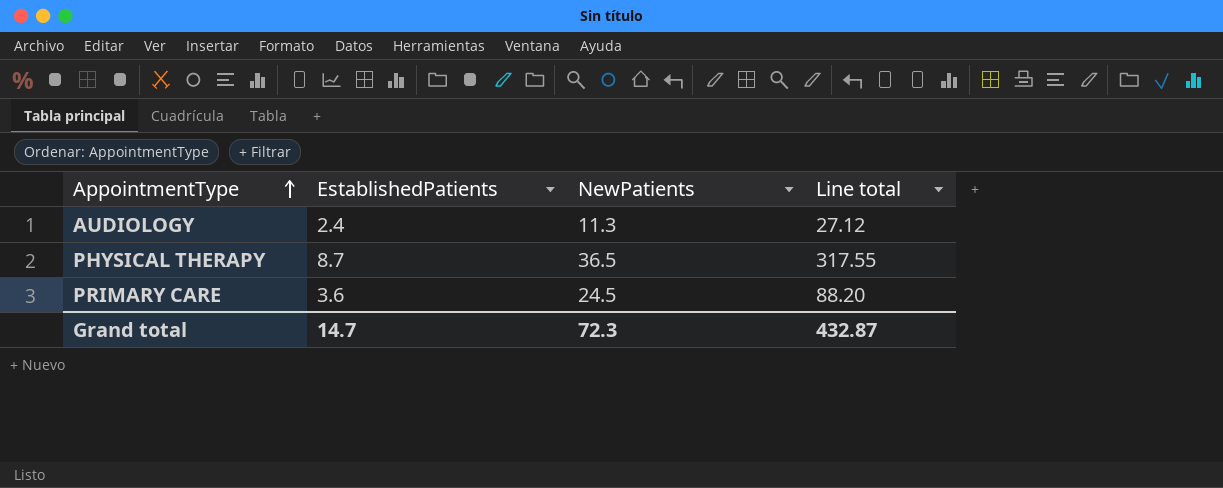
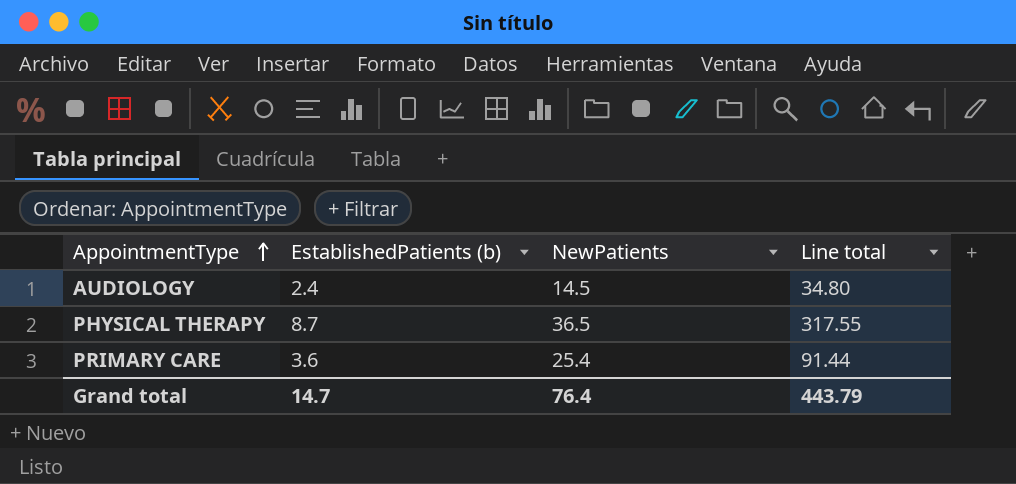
column name: EstablishedPatients -> EstablishedPatients (b)
AUDIOLOGY | NewPatients: 11.3 -> 14.5
AUDIOLOGY | Line total: 27.12 -> 34.80
PRIMARY CARE | NewPatients: 24.5 -> 25.4
PRIMARY CARE | Line total: 88.20 -> 91.44
Grand total | NewPatients: 72.3 -> 76.4
Grand total | Line total: 432.87 -> 443.79

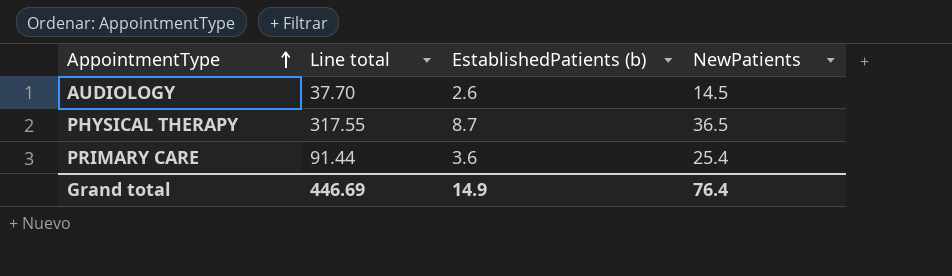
column Line total | position: 4 -> 2
AUDIOLOGY | Line total: 34.80 -> 37.70
AUDIOLOGY | EstablishedPatients (b): 2.4 -> 2.6
Grand total | Line total: 443.79 -> 446.69
Grand total | EstablishedPatients (b): 14.7 -> 14.9

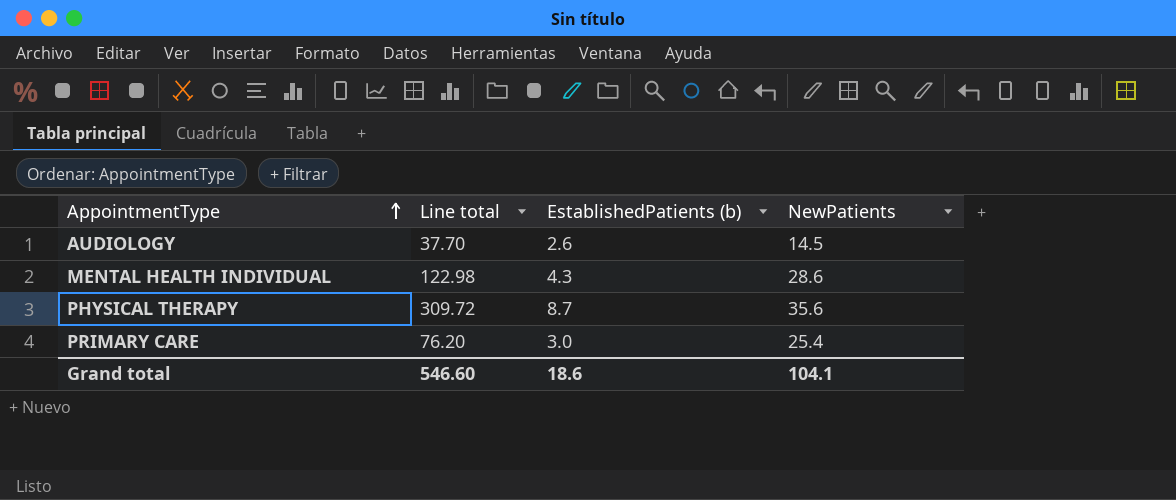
row MENTAL HEALTH INDIVIDUAL: none -> 122.98 | 4.3 | 28.6
PHYSICAL THERAPY | Line total: 317.55 -> 309.72
PHYSICAL THERAPY | NewPatients: 36.5 -> 35.6
PRIMARY CARE | Line total: 91.44 -> 76.20
PRIMARY CARE | EstablishedPatients (b): 3.6 -> 3.0
Grand total | Line total: 446.69 -> 546.60
Grand total | EstablishedPatients (b): 14.9 -> 18.6
Grand total | NewPatients: 76.4 -> 104.1

